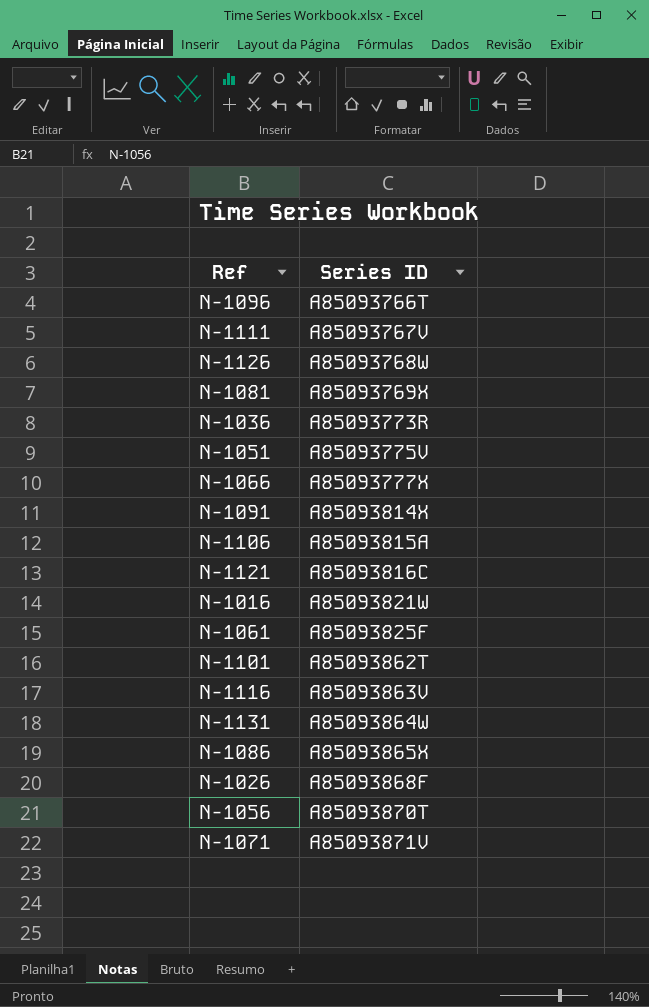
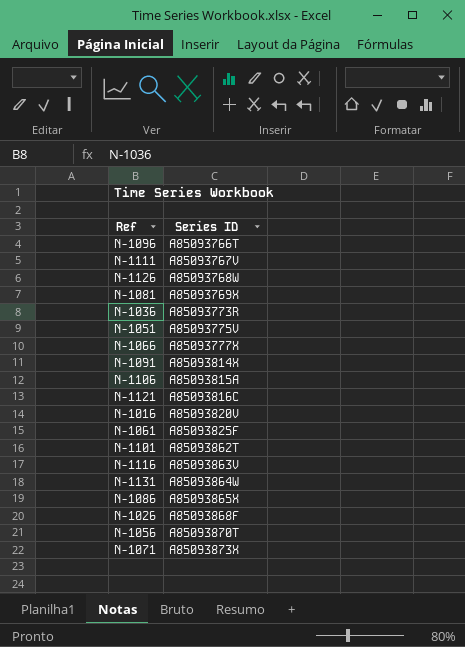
N-1016 | Series ID: A85093821W -> A85093820V
N-1071 | Series ID: A85093871V -> A85093873X

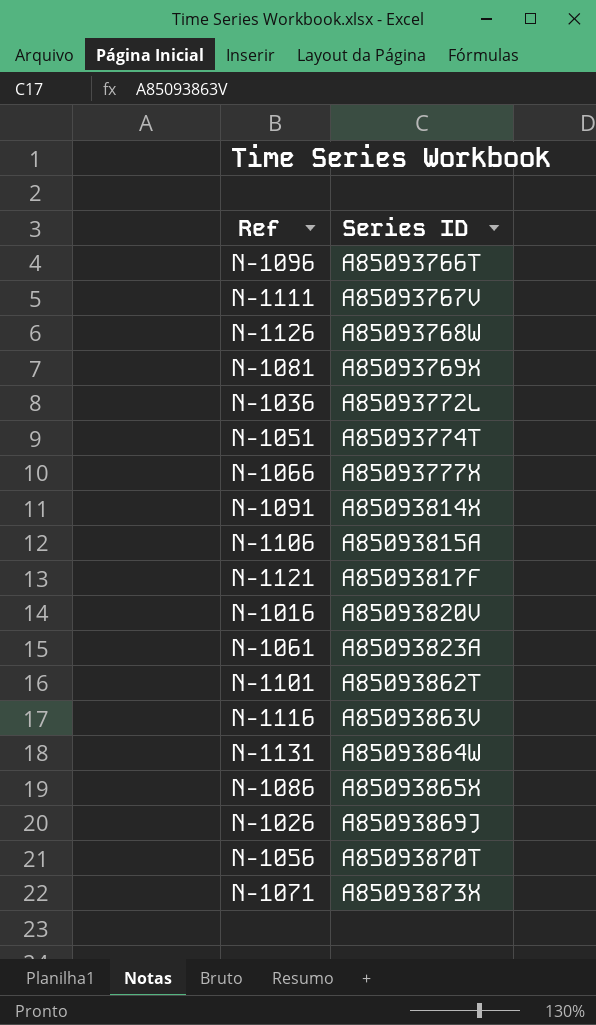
N-1036 | Series ID: A85093773R -> A85093772L
N-1051 | Series ID: A85093775V -> A85093774T
N-1121 | Series ID: A85093816C -> A85093817F
N-1061 | Series ID: A85093825F -> A85093823A
N-1026 | Series ID: A85093868F -> A85093869J

